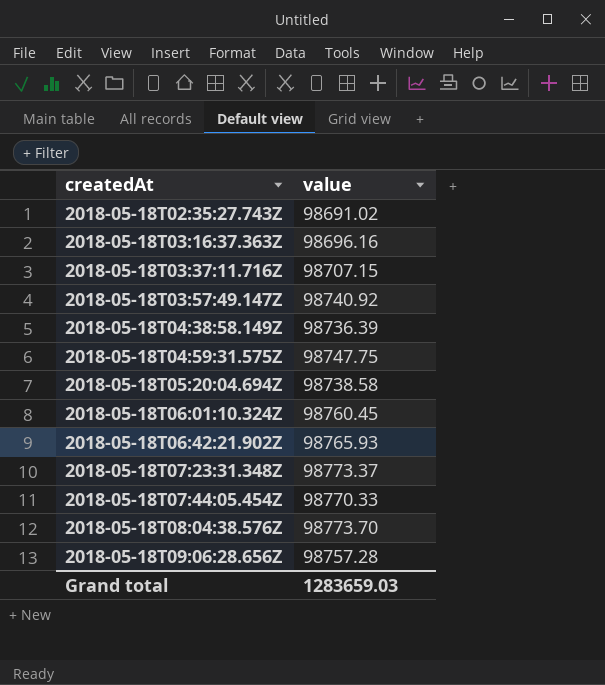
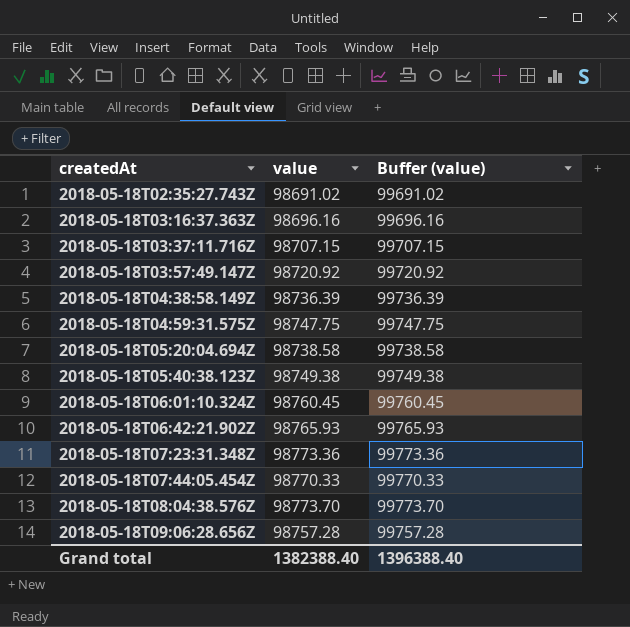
column Buffer (value) | formula: none -> [value] + 1000
2018-05-18T03:57:49.147Z | value: 98740.92 -> 98720.92
row 2018-05-18T05:40:38.123Z: none -> 98749.38 | 99749.38
2018-05-18T07:23:31.348Z | value: 98773.37 -> 98773.36
Grand total | value: 1283659.03 -> 1382388.40

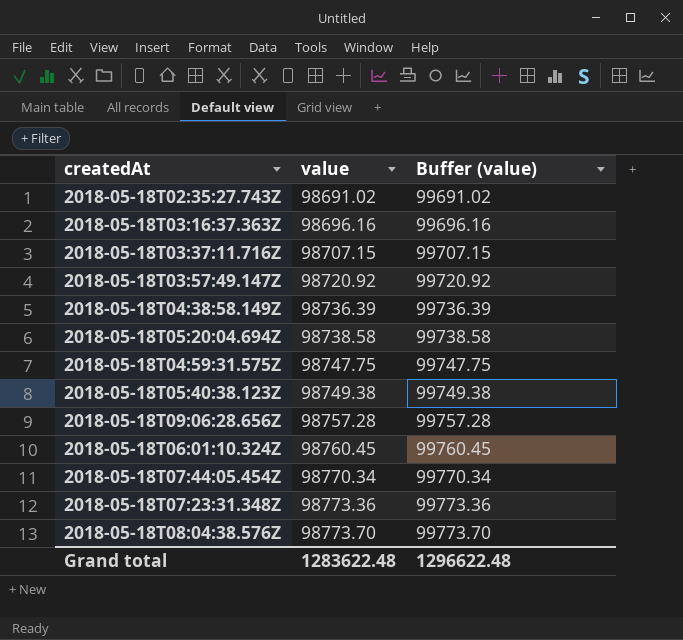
row order: createdAt ascending -> value ascending
row 2018-05-18T06:42:21.902Z: 98765.93 | 99765.93 -> none
2018-05-18T07:44:05.454Z | value: 98770.33 -> 98770.34
2018-05-18T07:44:05.454Z | Buffer (value): 99770.33 -> 99770.34
Grand total | value: 1382388.40 -> 1283622.48
Grand total | Buffer (value): 1396388.40 -> 1296622.48

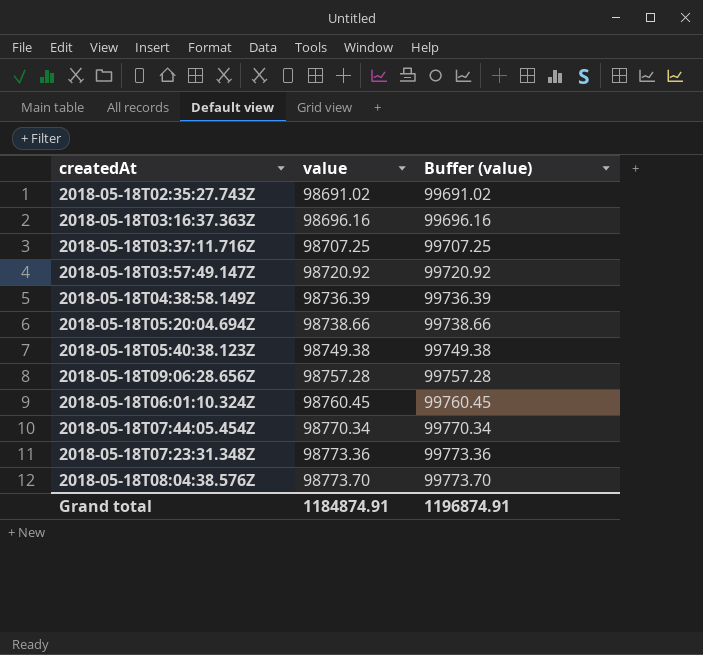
row 2018-05-18T04:59:31.575Z: 98747.75 | 99747.75 -> none
2018-05-18T03:37:11.716Z | value: 98707.15 -> 98707.25
2018-05-18T03:37:11.716Z | Buffer (value): 99707.15 -> 99707.25
2018-05-18T05:20:04.694Z | value: 98738.58 -> 98738.66
2018-05-18T05:20:04.694Z | Buffer (value): 99738.58 -> 99738.66
Grand total | value: 1283622.48 -> 1184874.91
Grand total | Buffer (value): 1296622.48 -> 1196874.91

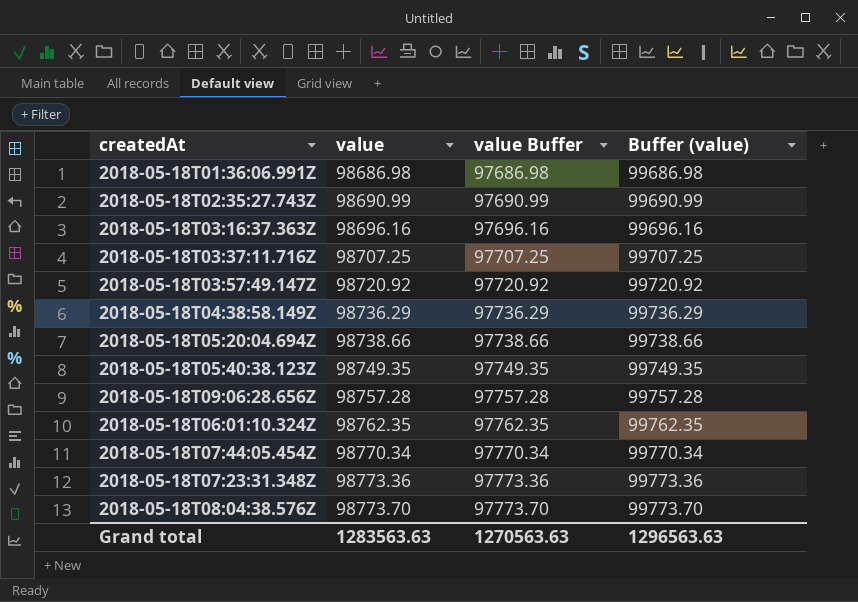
column value Buffer | formula: none -> [value] - 1000
row 2018-05-18T01:36:06.991Z: none -> 98686.98 | 97686.98 | 99686.98
2018-05-18T02:35:27.743Z | value: 98691.02 -> 98690.99
2018-05-18T02:35:27.743Z | Buffer (value): 99691.02 -> 99690.99
2018-05-18T04:38:58.149Z | value: 98736.39 -> 98736.29
2018-05-18T04:38:58.149Z | Buffer (value): 99736.39 -> 99736.29
2018-05-18T05:40:38.123Z | value: 98749.38 -> 98749.35
2018-05-18T05:40:38.123Z | Buffer (value): 99749.38 -> 99749.35
2018-05-18T06:01:10.324Z | value: 98760.45 -> 98762.35
2018-05-18T06:01:10.324Z | Buffer (value): 99760.45 -> 99762.35
Grand total | value: 1184874.91 -> 1283563.63
Grand total | Buffer (value): 1196874.91 -> 1296563.63

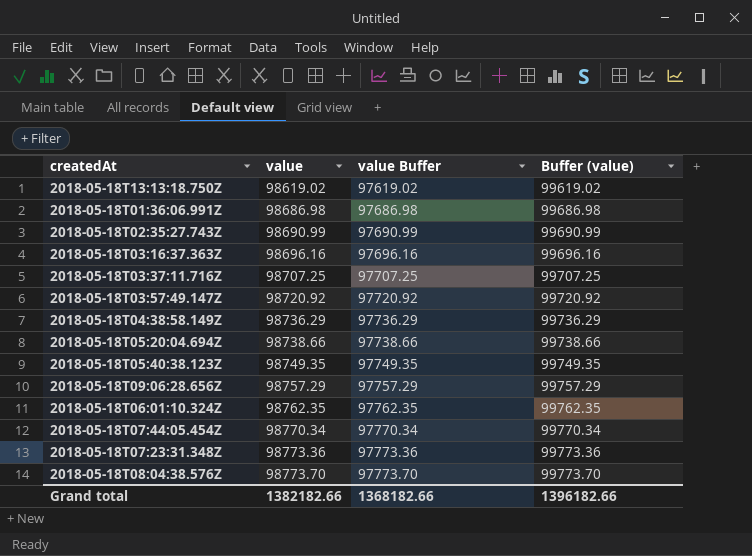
row 2018-05-18T13:13:18.750Z: none -> 98619.02 | 97619.02 | 99619.02
2018-05-18T09:06:28.656Z | value: 98757.28 -> 98757.29
2018-05-18T09:06:28.656Z | value Buffer: 97757.28 -> 97757.29
2018-05-18T09:06:28.656Z | Buffer (value): 99757.28 -> 99757.29
Grand total | value: 1283563.63 -> 1382182.66
Grand total | value Buffer: 1270563.63 -> 1368182.66
Grand total | Buffer (value): 1296563.63 -> 1396182.66

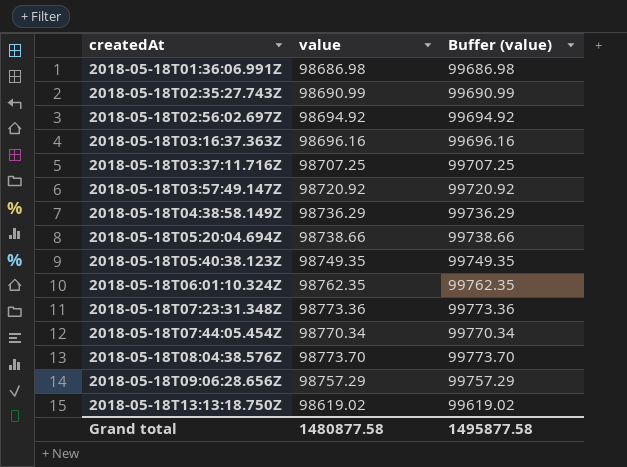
row order: value ascending -> createdAt ascending
column value Buffer | formula: [value] - 1000 -> none
row 2018-05-18T02:56:02.697Z: none -> 98694.92 | 99694.92
Grand total | value: 1382182.66 -> 1480877.58
Grand total | Buffer (value): 1396182.66 -> 1495877.58

